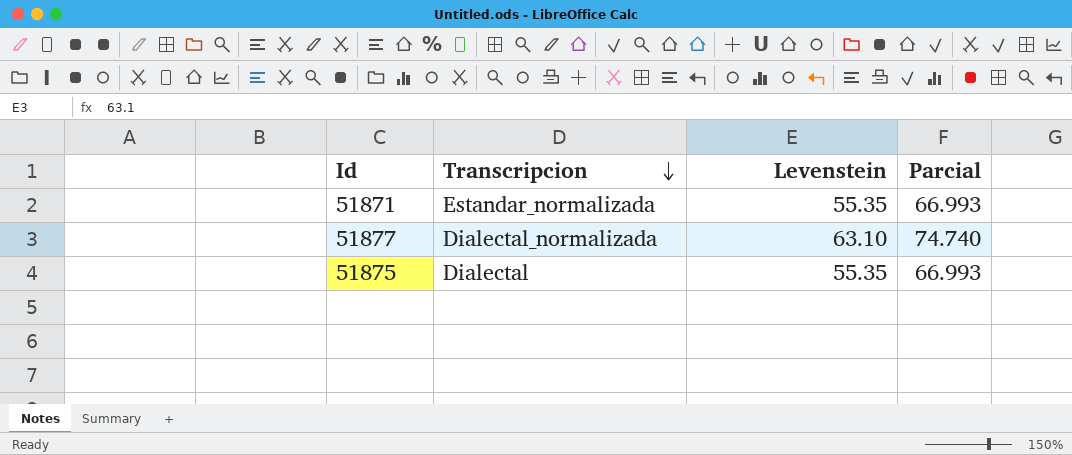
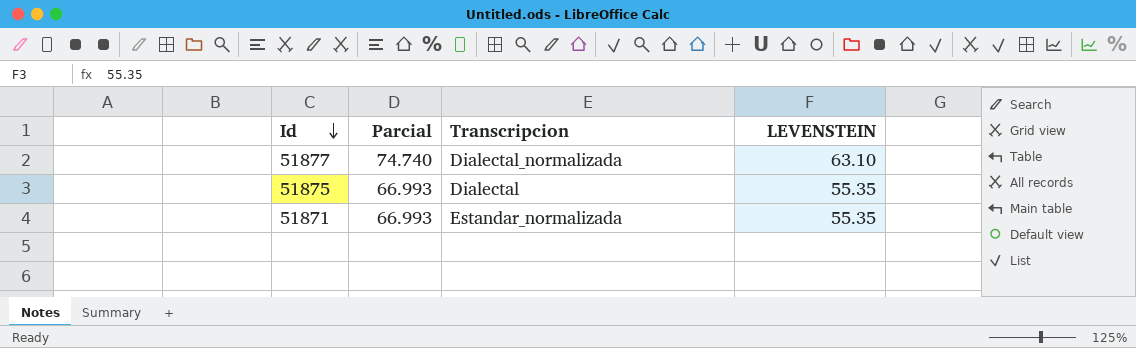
row order: Transcripcion descending -> Id descending
column Parcial | position: 4 -> 2
column name: Levenstein -> LEVENSTEIN

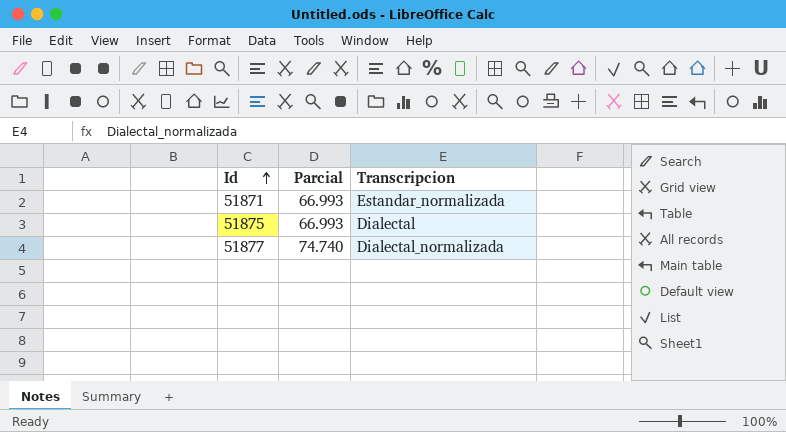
row order: Id descending -> Id ascending
column LEVENSTEIN | position: 4 -> none

